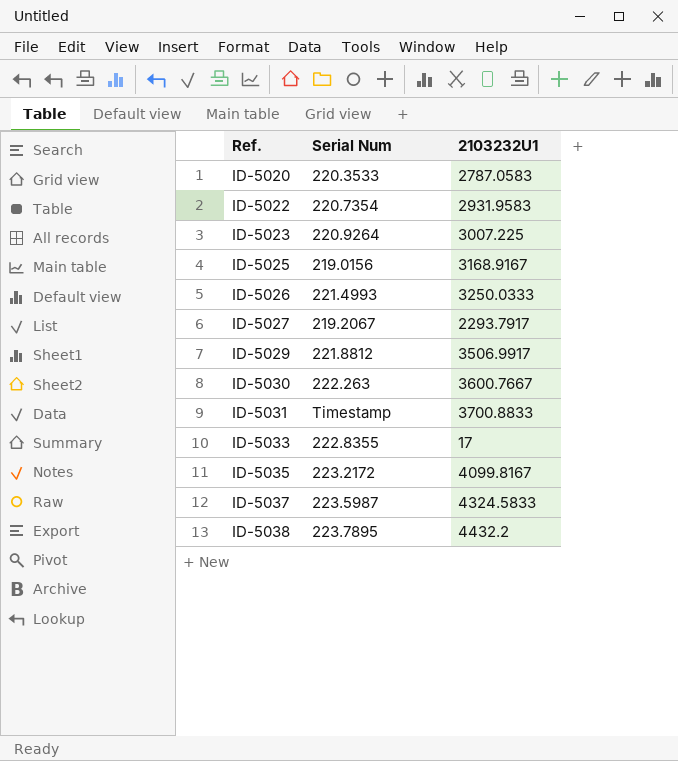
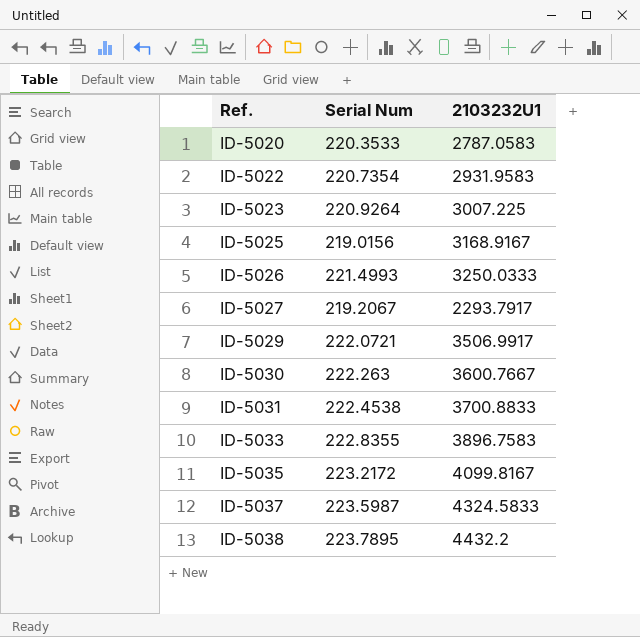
ID-5029 | Serial Num: 221.8812 -> 222.0721
ID-5031 | Serial Num: Timestamp -> 222.4538
ID-5033 | 2103232U1: 17 -> 3896.7583

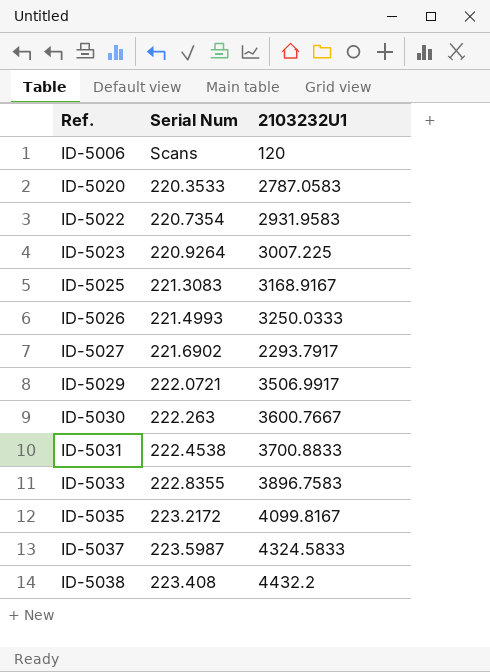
row ID-5006: none -> Scans | 120
ID-5025 | Serial Num: 219.0156 -> 221.3083
ID-5027 | Serial Num: 219.2067 -> 221.6902
ID-5038 | Serial Num: 223.7895 -> 223.408

